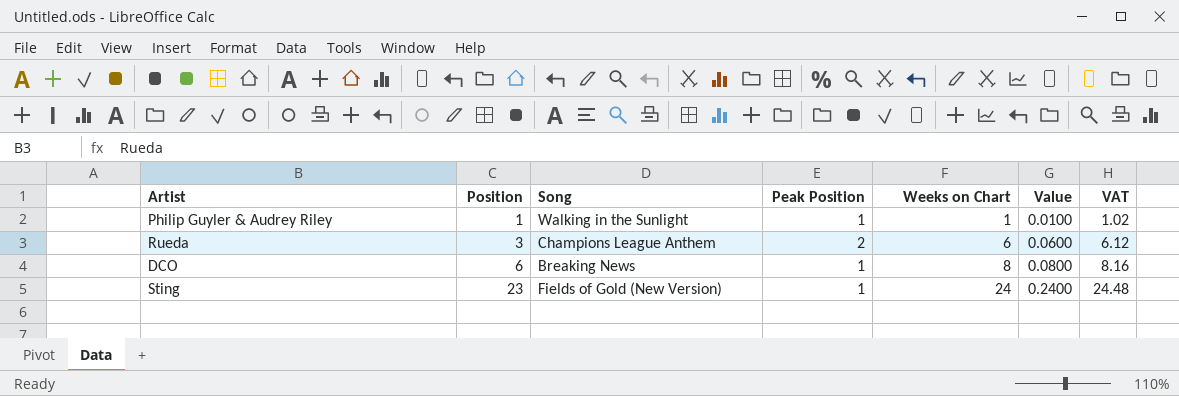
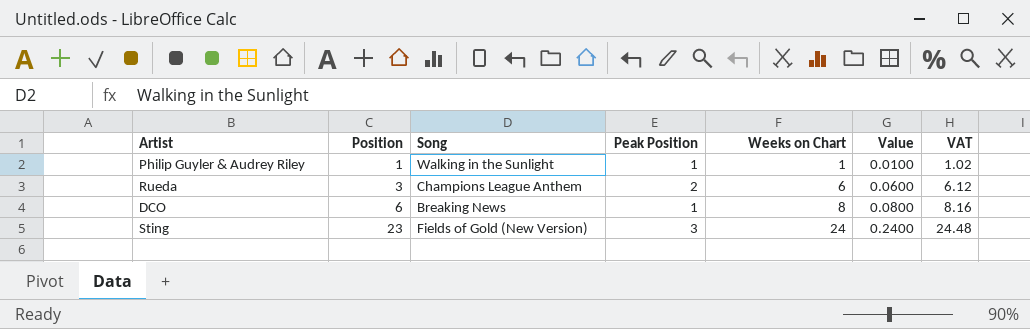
Sting | Peak Position: 1 -> 3

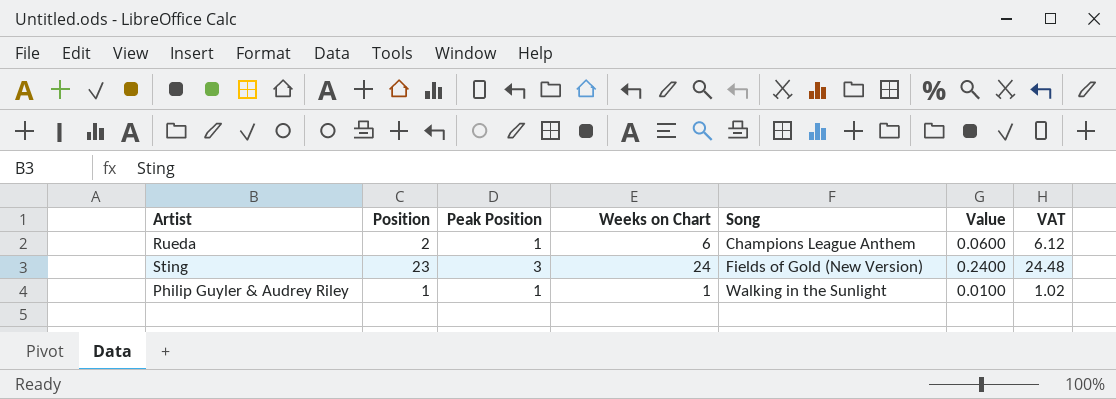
row order: Position ascending -> Song ascending
column Song | position: 3 -> 5
row DCO: 6 | Breaking News | 1 | 8 | 0.0800 | 8.16 -> none
Rueda | Position: 3 -> 2
Rueda | Peak Position: 2 -> 1

